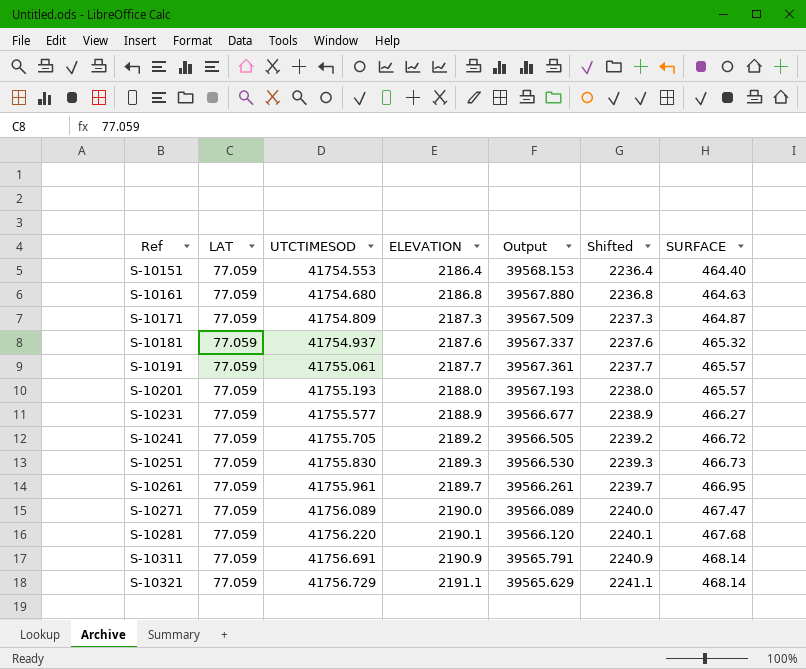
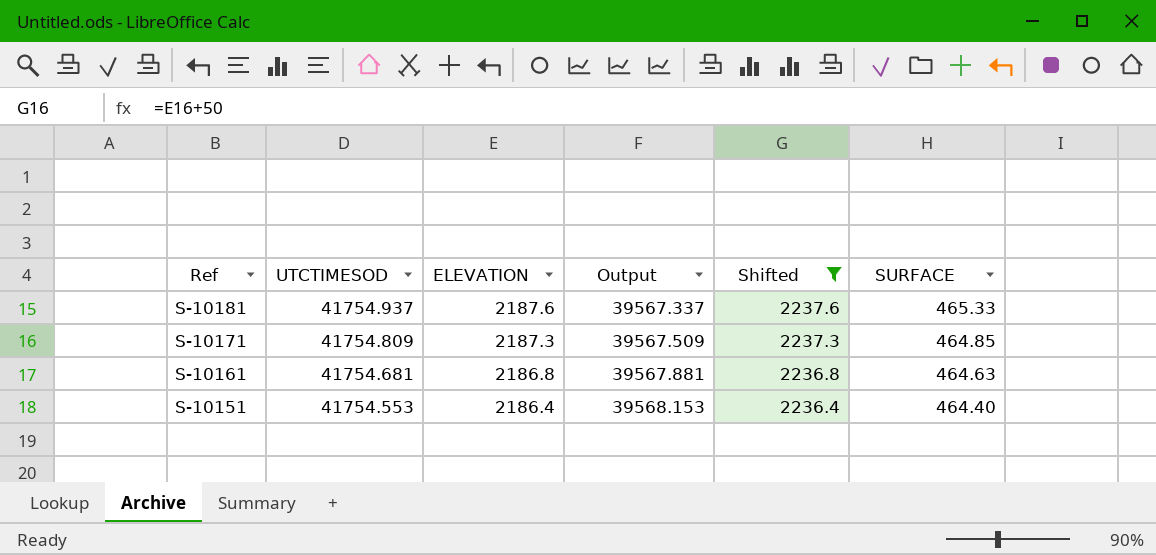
filter: none -> Shifted <= 2237.6
row order: Ref ascending -> Ref descending
column LAT | position: 2 -> none
S-10181 | SURFACE: 465.32 -> 465.33
S-10171 | SURFACE: 464.87 -> 464.85
S-10161 | UTCTIMESOD: 41754.680 -> 41754.681
S-10161 | Output: 39567.880 -> 39567.881

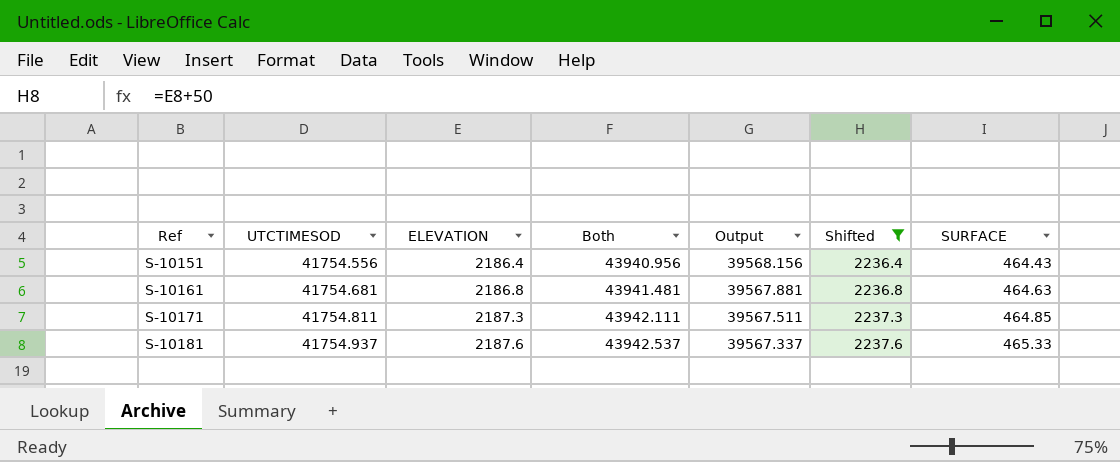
row order: Ref descending -> Ref ascending
column Both | formula: none -> [UTCTIMESOD] + [ELEVATION]
S-10151 | UTCTIMESOD: 41754.553 -> 41754.556
S-10151 | Output: 39568.153 -> 39568.156
S-10151 | SURFACE: 464.40 -> 464.43
S-10171 | UTCTIMESOD: 41754.809 -> 41754.811
S-10171 | Output: 39567.509 -> 39567.511

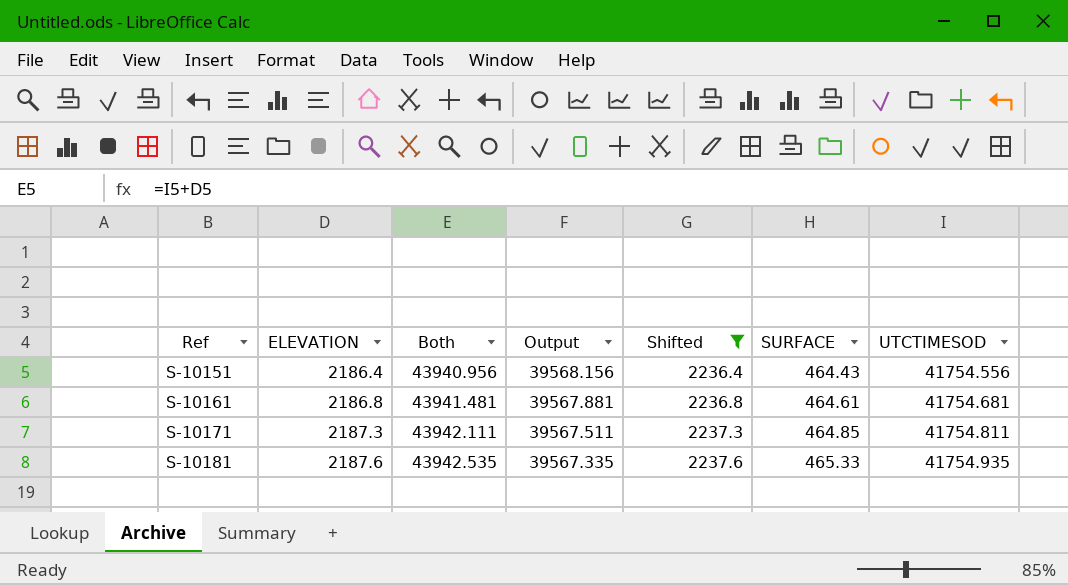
column UTCTIMESOD | position: 2 -> 7
S-10161 | SURFACE: 464.63 -> 464.61
S-10181 | Both: 43942.537 -> 43942.535
S-10181 | Output: 39567.337 -> 39567.335
S-10181 | UTCTIMESOD: 41754.937 -> 41754.935

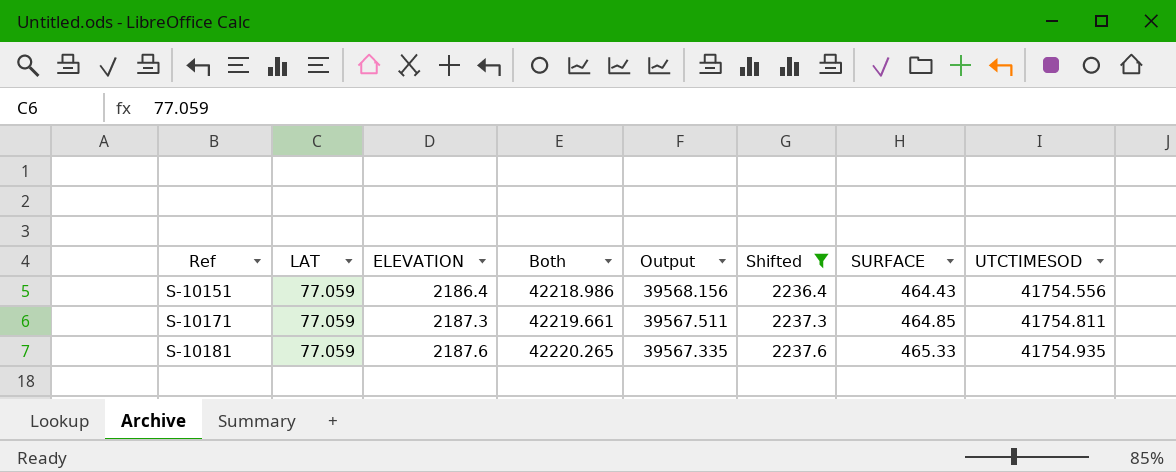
column LAT | position: none -> 2
column Both | formula: [ELEVATION] + [UTCTIMESOD] -> [SURFACE] + [UTCTIMESOD]
row S-10161: 2186.8 | 43941.481 | 39567.881 | 2236.8 | 464.61 | 41754.681 -> none

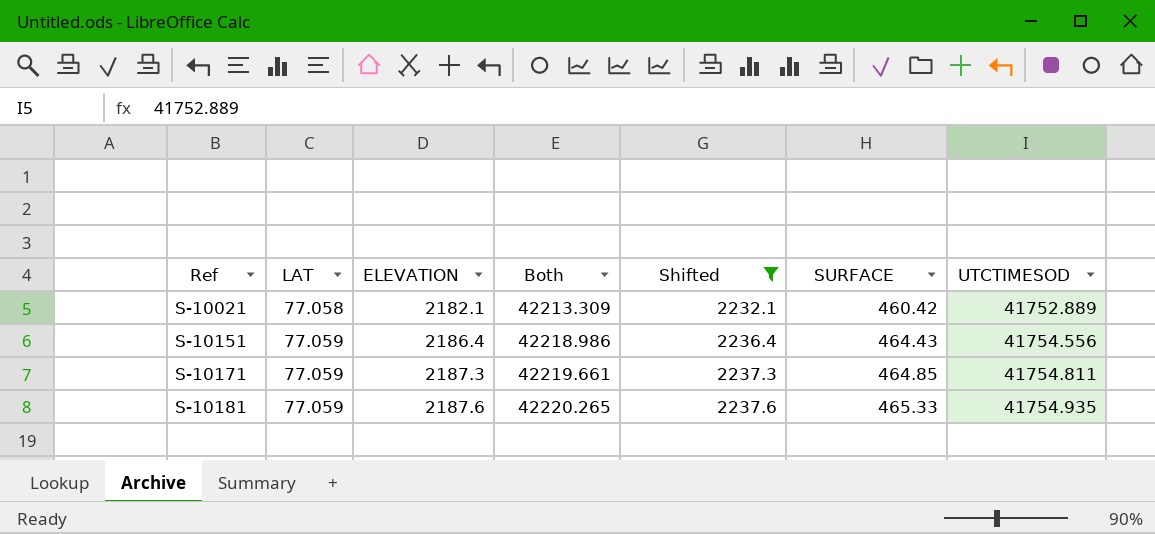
column Output | formula: [UTCTIMESOD] - [ELEVATION] -> none
row S-10021: none -> 77.058 | 2182.1 | 42213.309 | 2232.1 | 460.42 | 41752.889

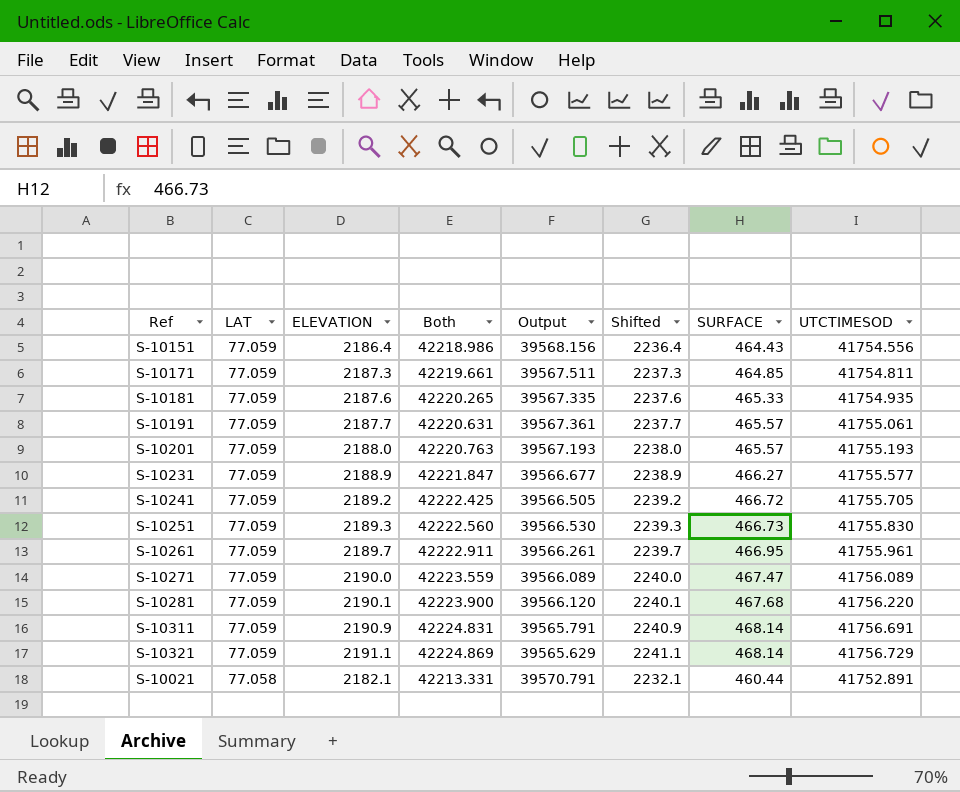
filter: Shifted <= 2237.6 -> none
row order: Ref ascending -> LAT descending
column Output | formula: none -> [UTCTIMESOD] - [ELEVATION]
S-10021 | Both: 42213.309 -> 42213.331
S-10021 | SURFACE: 460.42 -> 460.44
S-10021 | UTCTIMESOD: 41752.889 -> 41752.891

